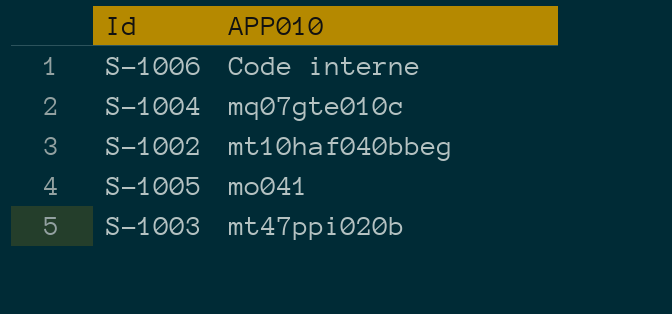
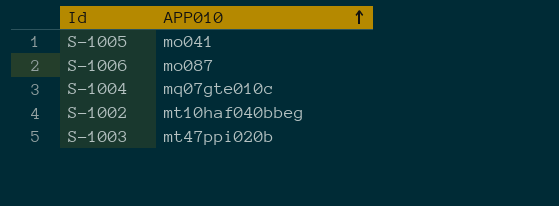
row order: none -> APP010 ascending
S-1006 | APP010: Code interne -> mo087

